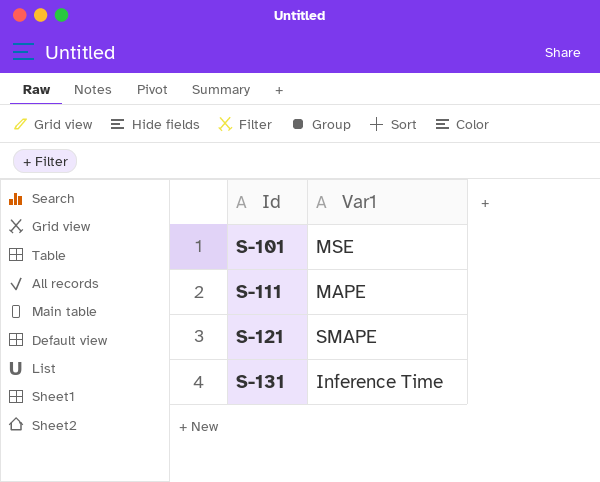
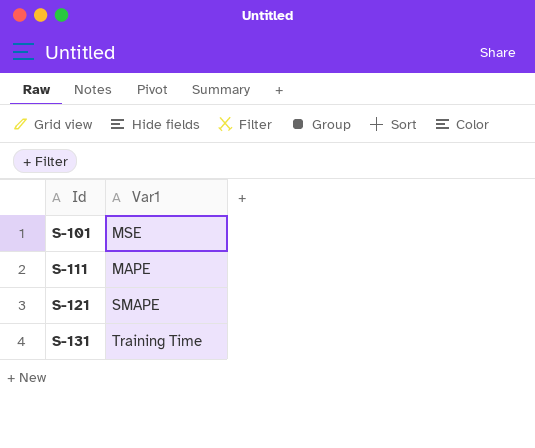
S-131 | Var1: Inference Time -> Training Time

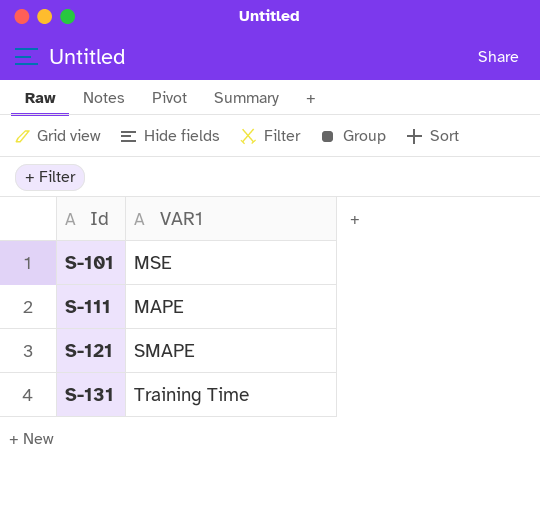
column name: Var1 -> VAR1

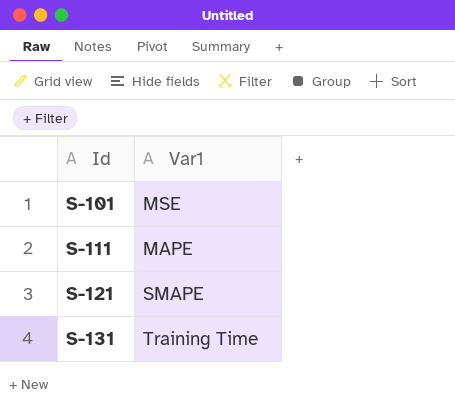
column name: VAR1 -> Var1

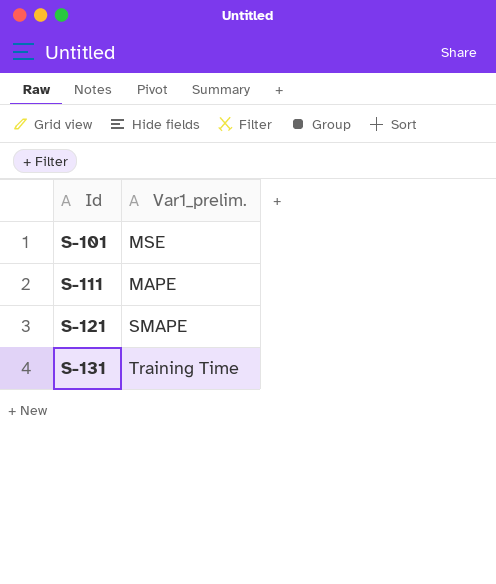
column name: Var1 -> Var1_prelim.

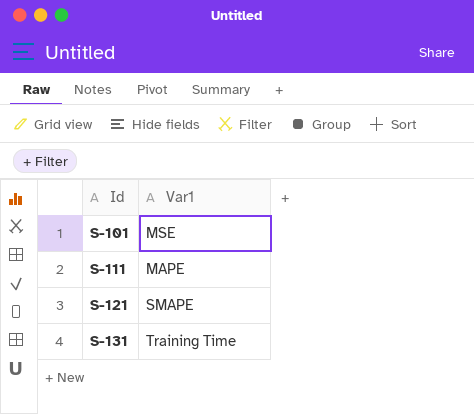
column name: Var1_prelim. -> Var1

